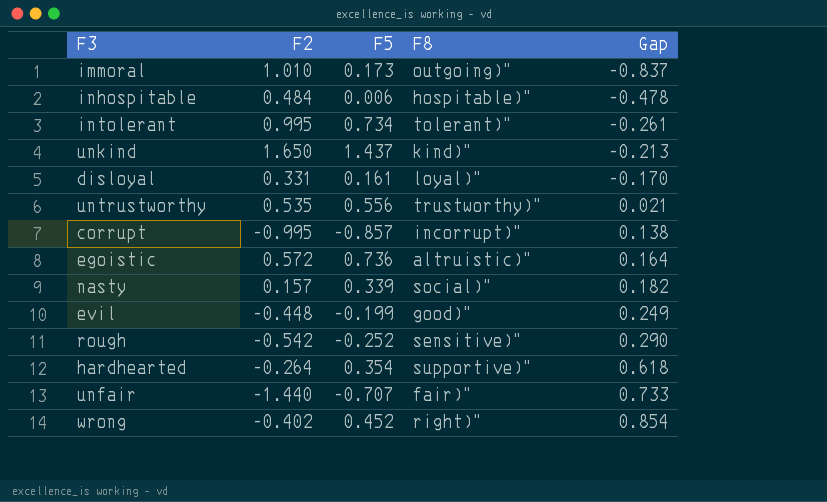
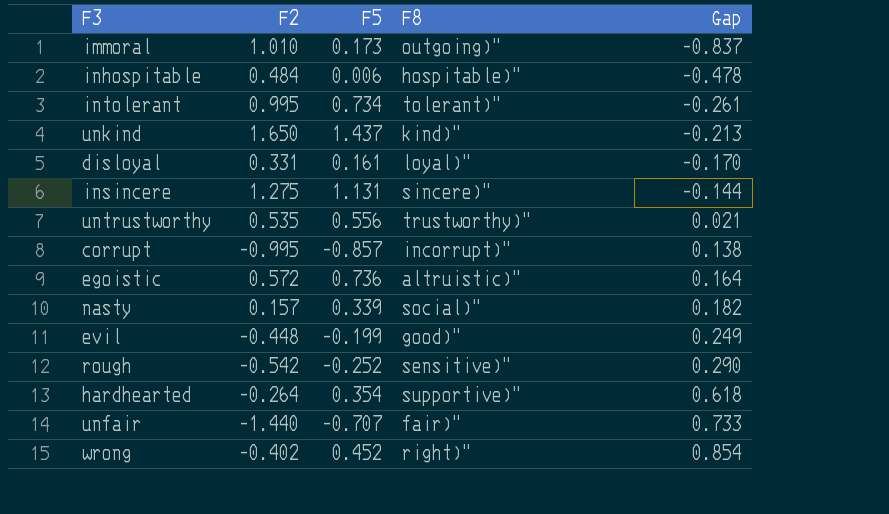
row insincere: none -> 1.275 | 1.131 | sincere)" | -0.144

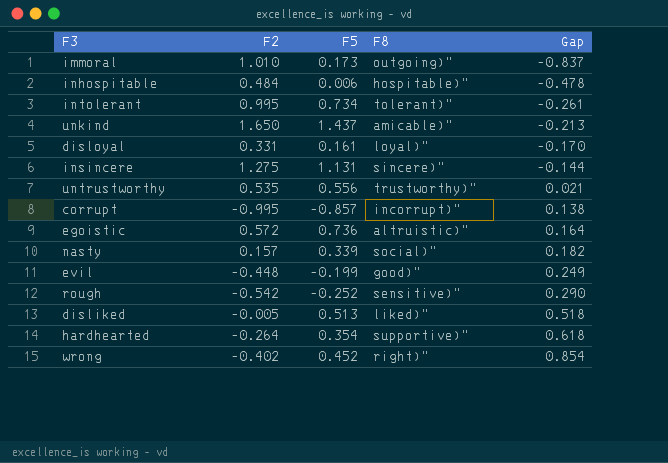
row unfair: -1.440 | -0.707 | fair)" | 0.733 -> none
unkind | F8: kind)" -> amicable)"
row disliked: none -> -0.005 | 0.513 | liked)" | 0.518

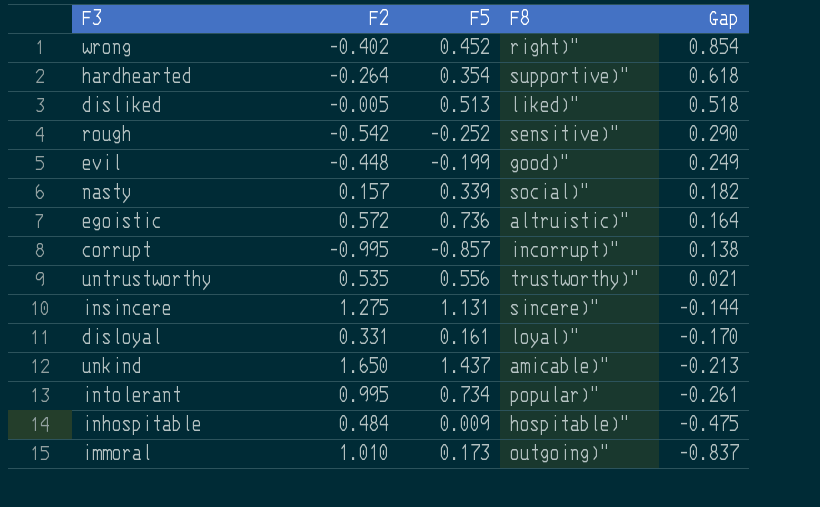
row order: Gap ascending -> Gap descending
intolerant | F8: tolerant)" -> popular)"
inhospitable | F5: 0.006 -> 0.009
inhospitable | Gap: -0.478 -> -0.475

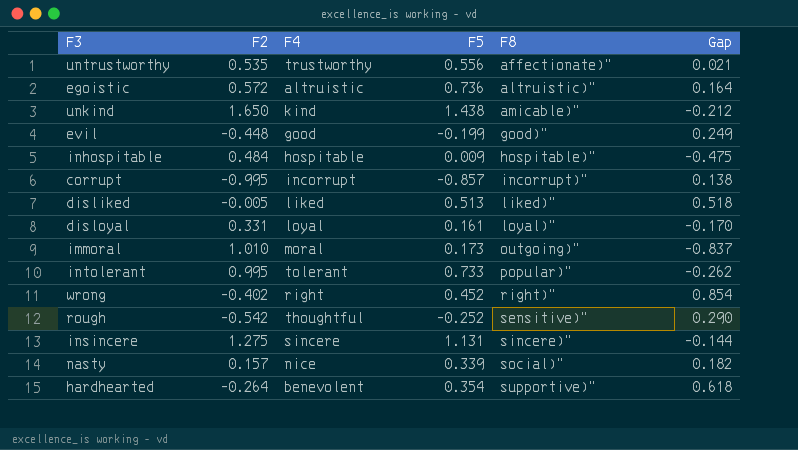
row order: Gap descending -> F8 ascending
column F4 | position: none -> 3
untrustworthy | F8: trustworthy)" -> affectionate)"
unkind | F5: 1.437 -> 1.438
unkind | Gap: -0.213 -> -0.212
intolerant | F5: 0.734 -> 0.733
intolerant | Gap: -0.261 -> -0.262

